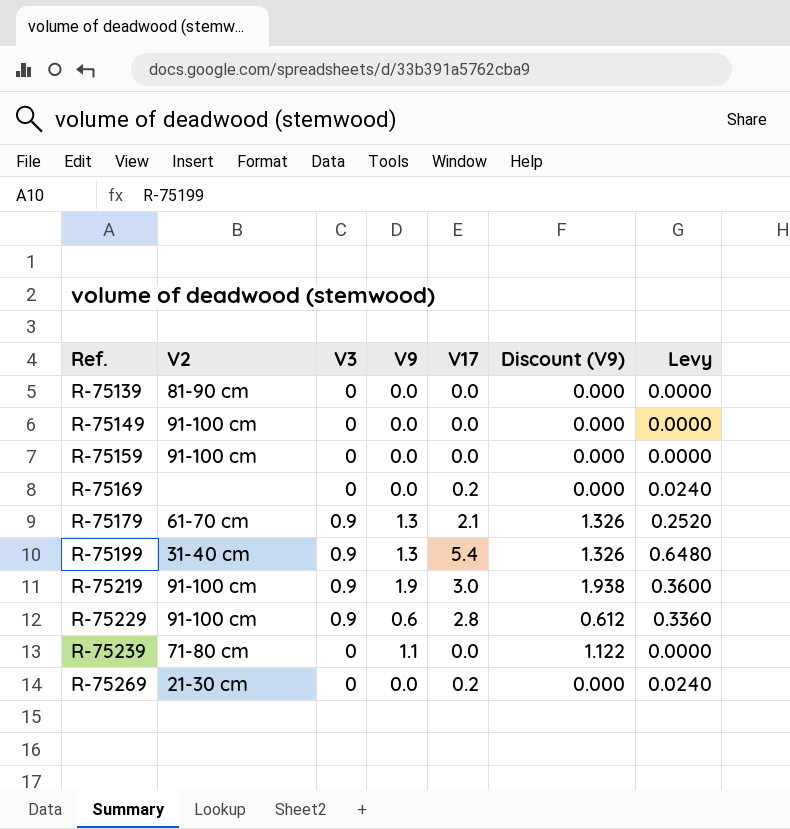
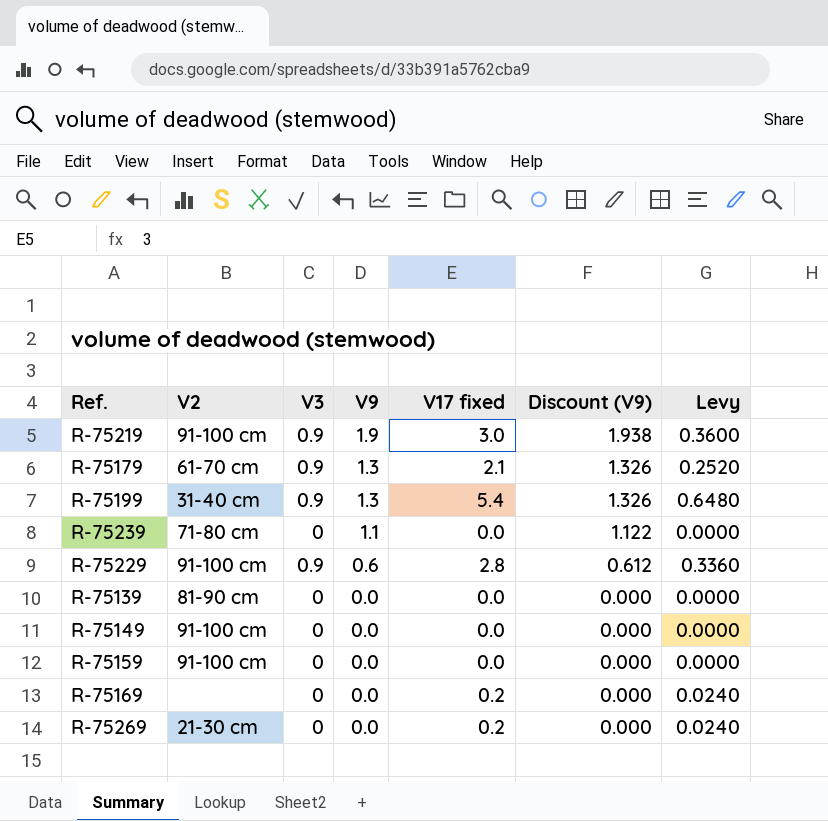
row order: Ref. ascending -> V9 descending
column name: V17 -> V17 fixed

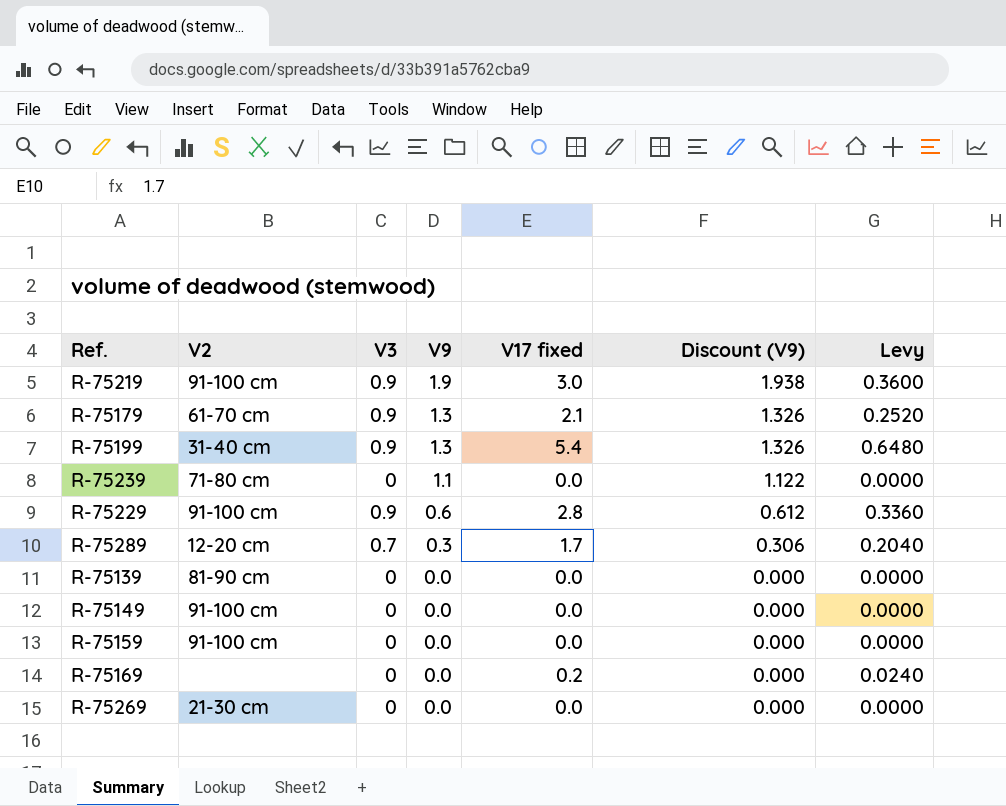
row R-75289: none -> 12-20 cm | 0.7 | 0.3 | 1.7 | 0.306 | 0.2040
R-75269 | V17 fixed: 0.2 -> 0.0
R-75269 | Levy: 0.0240 -> 0.0000

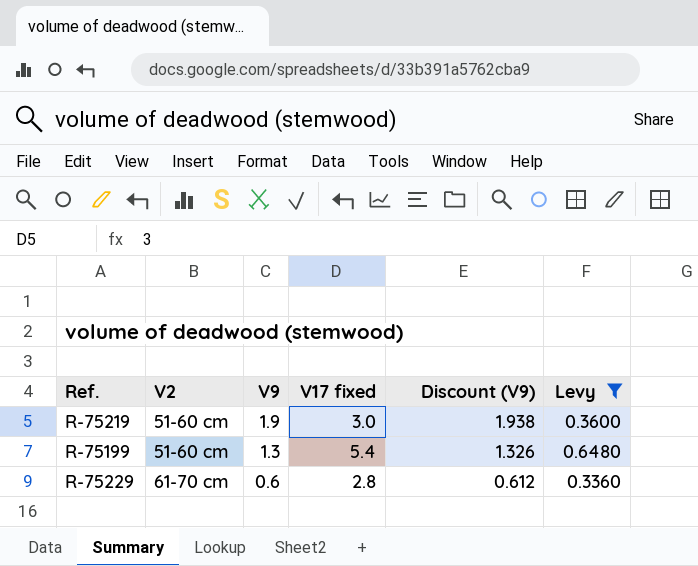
filter: none -> Levy >= 0.3360
column V3 | position: 3 -> none
R-75219 | V2: 91-100 cm -> 51-60 cm
R-75199 | V2: 31-40 cm -> 51-60 cm
R-75229 | V2: 91-100 cm -> 61-70 cm

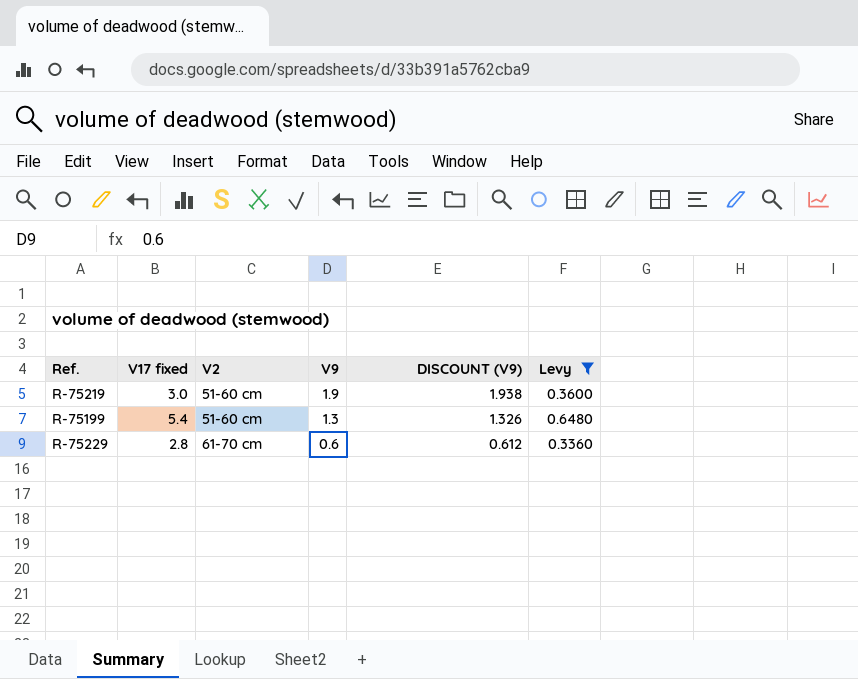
column V17 fixed | position: 4 -> 2
column name: Discount (V9) -> DISCOUNT (V9)

